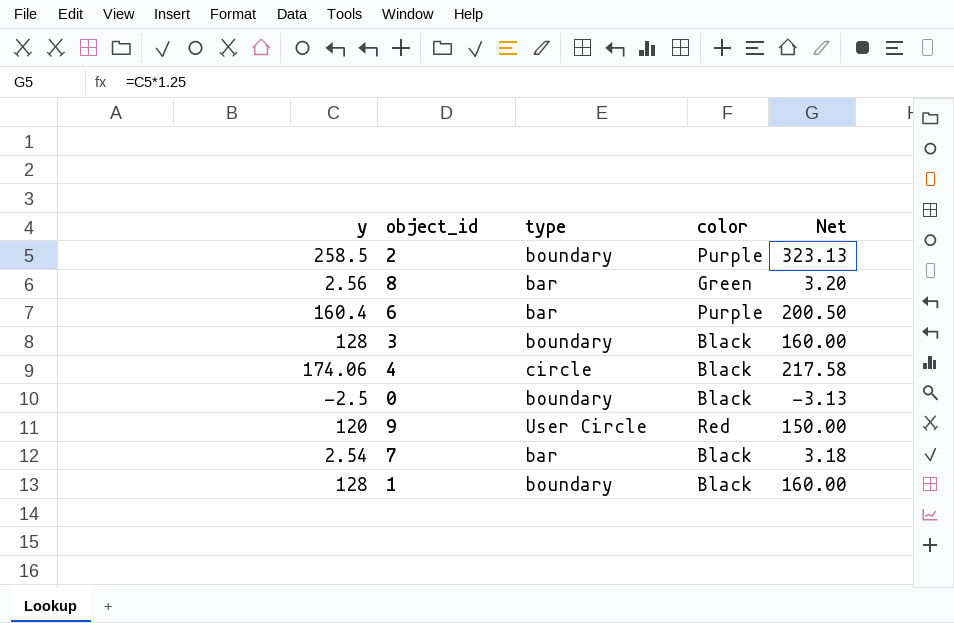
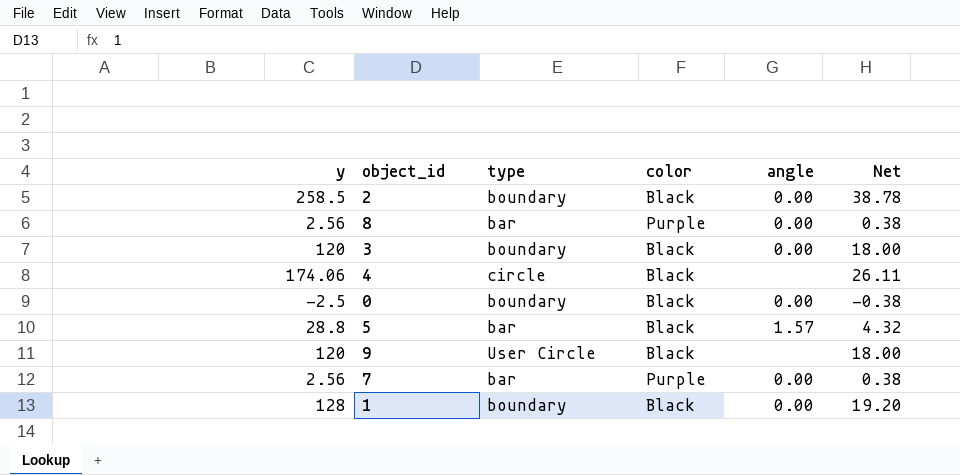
column angle | position: none -> 5
column Net | formula: [y] * 1.25 -> [y] * 0.15
row 6: 160.4 | bar | Purple | 200.50 -> none
2 | color: Purple -> Black
8 | color: Green -> Purple
3 | y: 128 -> 120
row 5: none -> 28.8 | bar | Black | 1.57 | 4.32
9 | color: Red -> Black
7 | y: 2.54 -> 2.56
7 | color: Black -> Purple

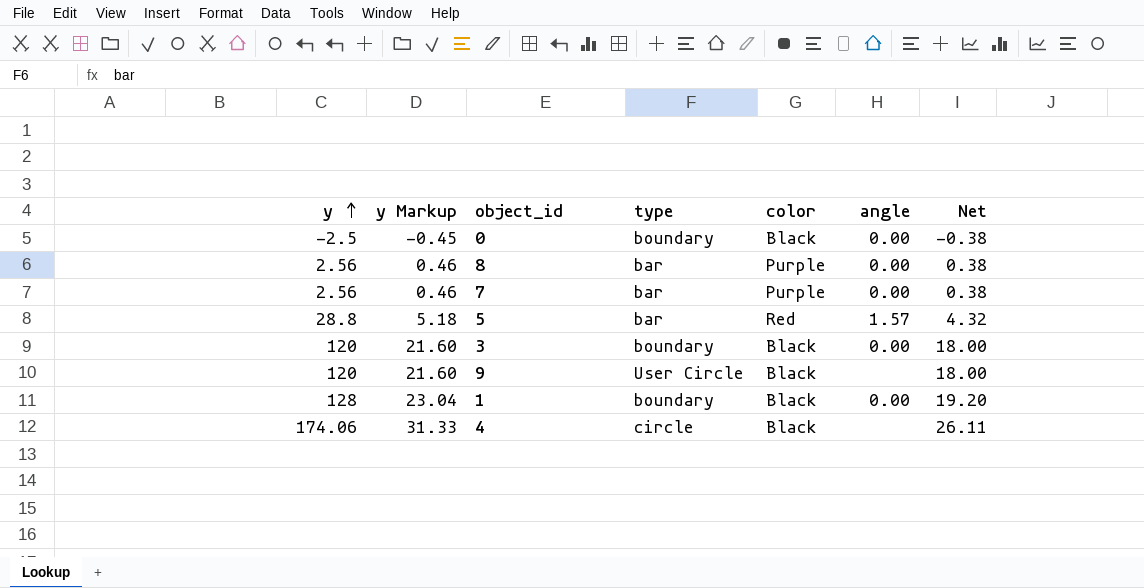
row order: none -> y ascending
column y Markup | formula: none -> [y] * 0.18
row 2: 258.5 | boundary | Black | 0.00 | 38.78 -> none
5 | color: Black -> Red

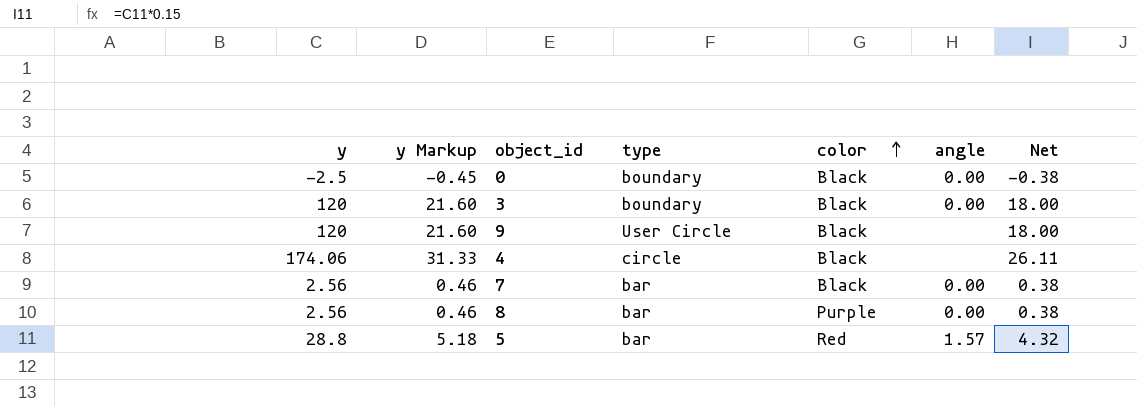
row order: y ascending -> color ascending
row 1: 128 | 23.04 | boundary | Black | 0.00 | 19.20 -> none
7 | color: Purple -> Black

